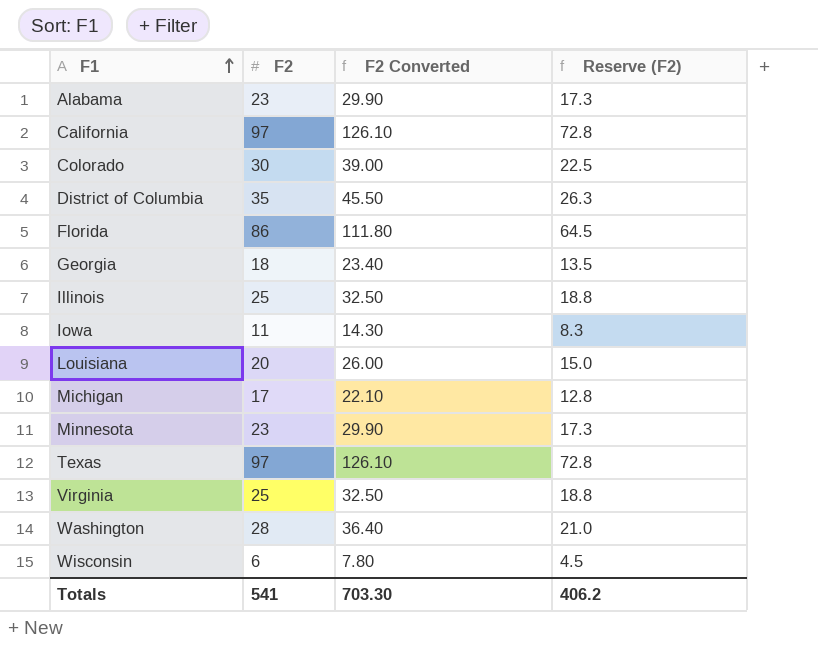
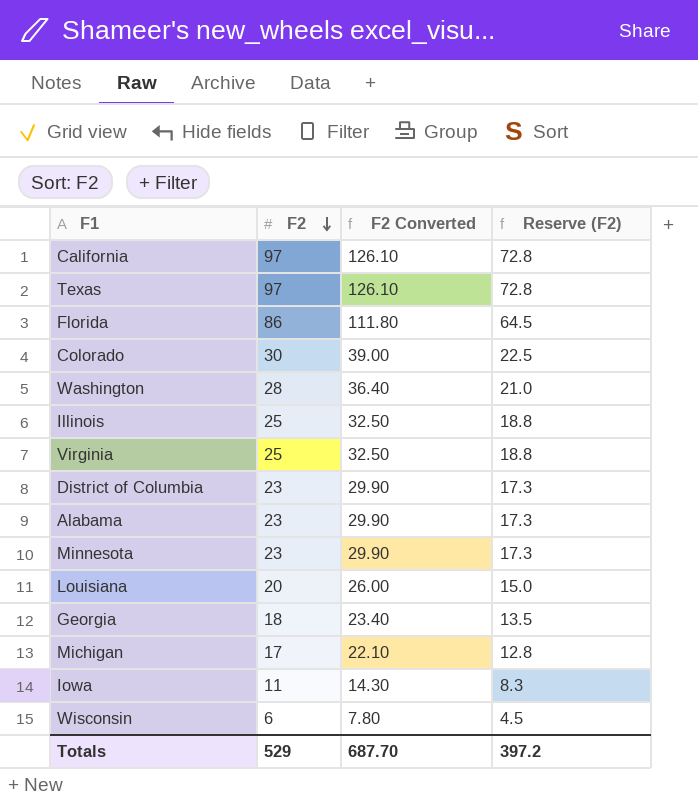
row order: F1 ascending -> F2 descending
District of Columbia | F2: 35 -> 23
District of Columbia | F2 Converted: 45.50 -> 29.90
District of Columbia | Reserve (F2): 26.3 -> 17.3
Totals | F2: 541 -> 529
Totals | F2 Converted: 703.30 -> 687.70
Totals | Reserve (F2): 406.2 -> 397.2

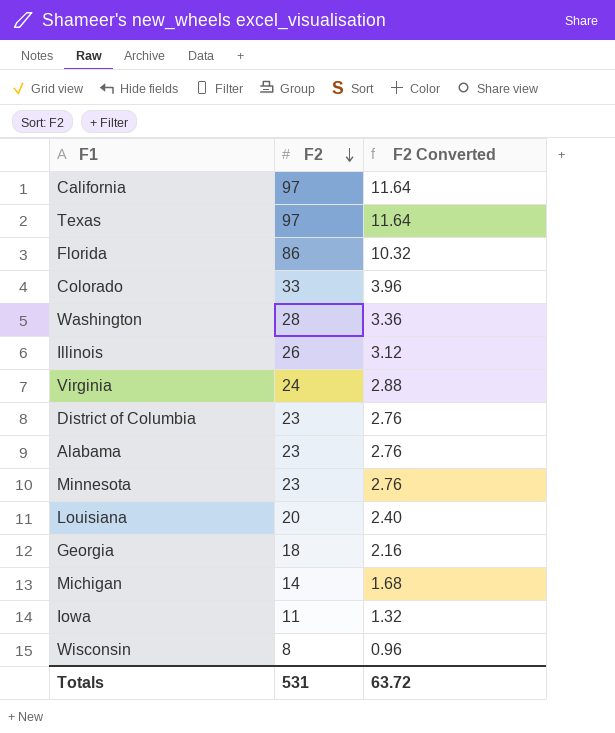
column Reserve (F2) | formula: [F2] * 0.75 -> none
column F2 Converted | formula: [F2] * 1.3 -> [F2] * 0.12
Colorado | F2: 30 -> 33
Illinois | F2: 25 -> 26
Virginia | F2: 25 -> 24
Michigan | F2: 17 -> 14
Wisconsin | F2: 6 -> 8
Totals | F2: 529 -> 531
Totals | F2 Converted: 687.70 -> 63.72

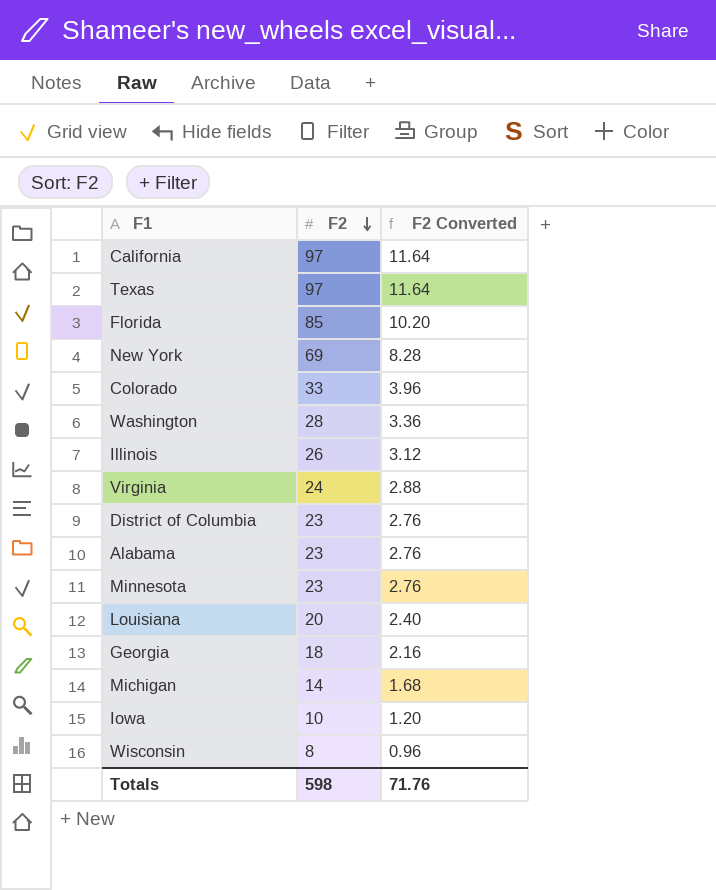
Florida | F2: 86 -> 85
Florida | F2 Converted: 10.32 -> 10.20
row New York: none -> 69 | 8.28
Iowa | F2: 11 -> 10
Iowa | F2 Converted: 1.32 -> 1.20
Totals | F2: 531 -> 598
Totals | F2 Converted: 63.72 -> 71.76

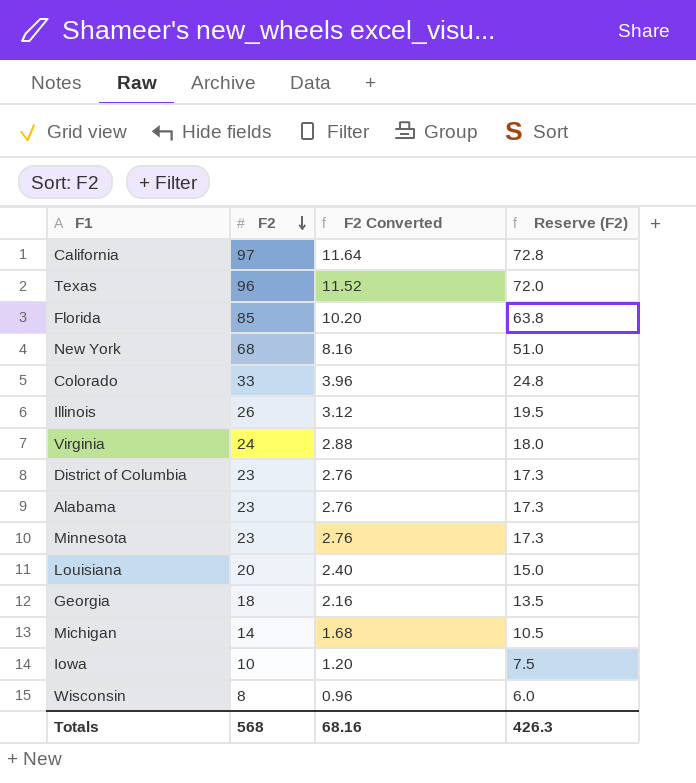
column Reserve (F2) | formula: none -> [F2] * 0.75
row Washington: 28 | 3.36 -> none
Texas | F2: 97 -> 96
Texas | F2 Converted: 11.64 -> 11.52
New York | F2: 69 -> 68
New York | F2 Converted: 8.28 -> 8.16
Totals | F2: 598 -> 568
Totals | F2 Converted: 71.76 -> 68.16

